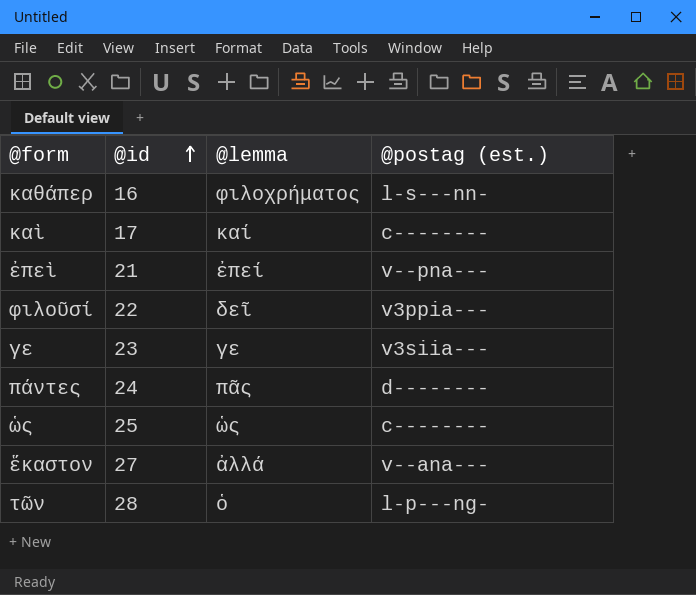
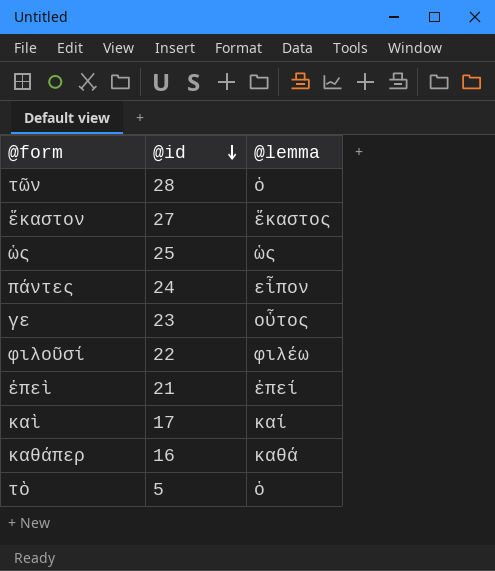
row order: @id ascending -> @id descending
column @postag (est.) | position: 4 -> none
ἕκαστον | @lemma: ἀλλά -> ἕκαστος
πάντες | @lemma: πᾶς -> εἶπον
γε | @lemma: γε -> οὗτος
φιλοῦσί | @lemma: δεῖ -> φιλέω
καθάπερ | @lemma: φιλοχρήματος -> καθά
row τὸ: none -> 5 | ὁ

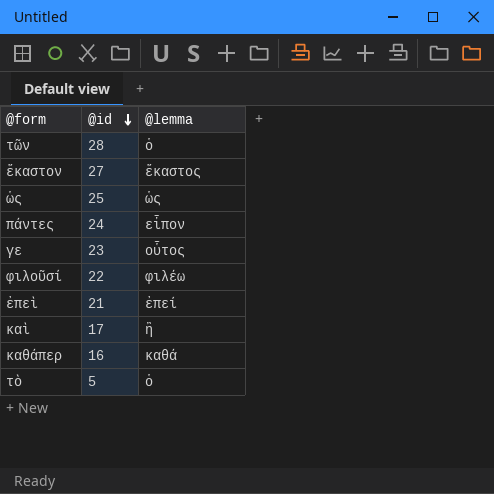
καὶ | @lemma: καί -> ἢ

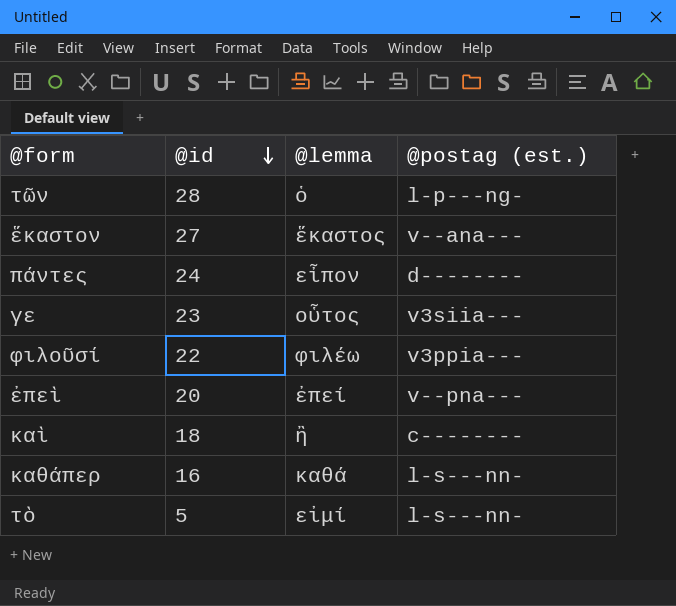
column @postag (est.) | position: none -> 4
row ὡς: 25 | ὡς -> none
ἐπεὶ | @id: 21 -> 20
καὶ | @id: 17 -> 18
τὸ | @lemma: ὁ -> εἰμί

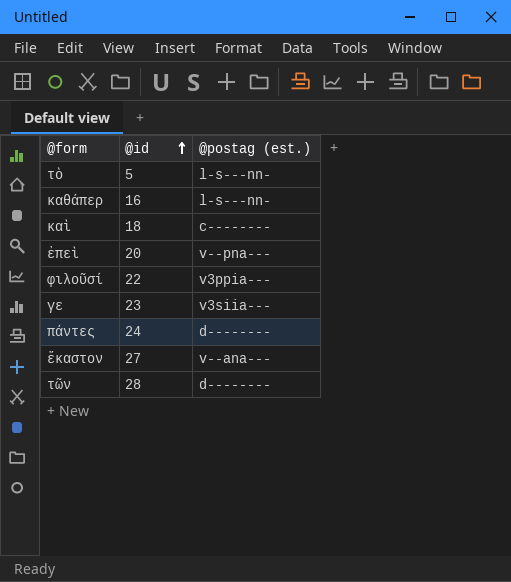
row order: @id descending -> @id ascending
column @lemma | position: 3 -> none
τῶν | @postag (est.): l-p---ng- -> d--------

